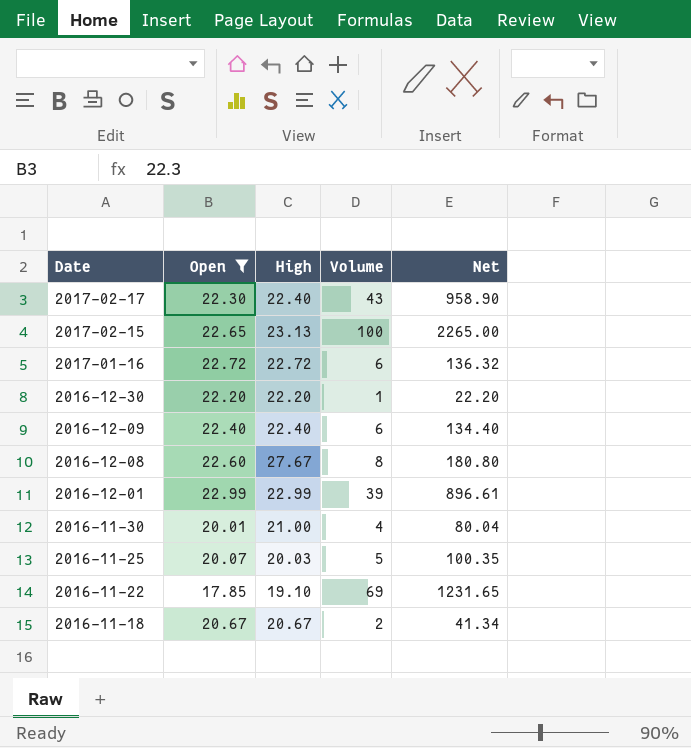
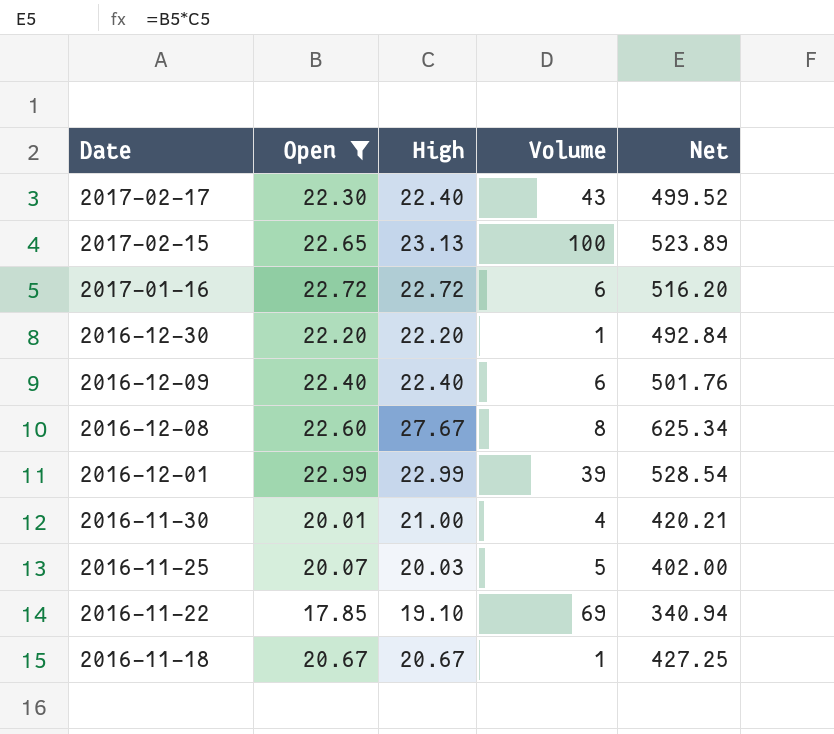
column Net | formula: [Open] * [Volume] -> [Open] * [High]
2016-11-18 | Volume: 2 -> 1

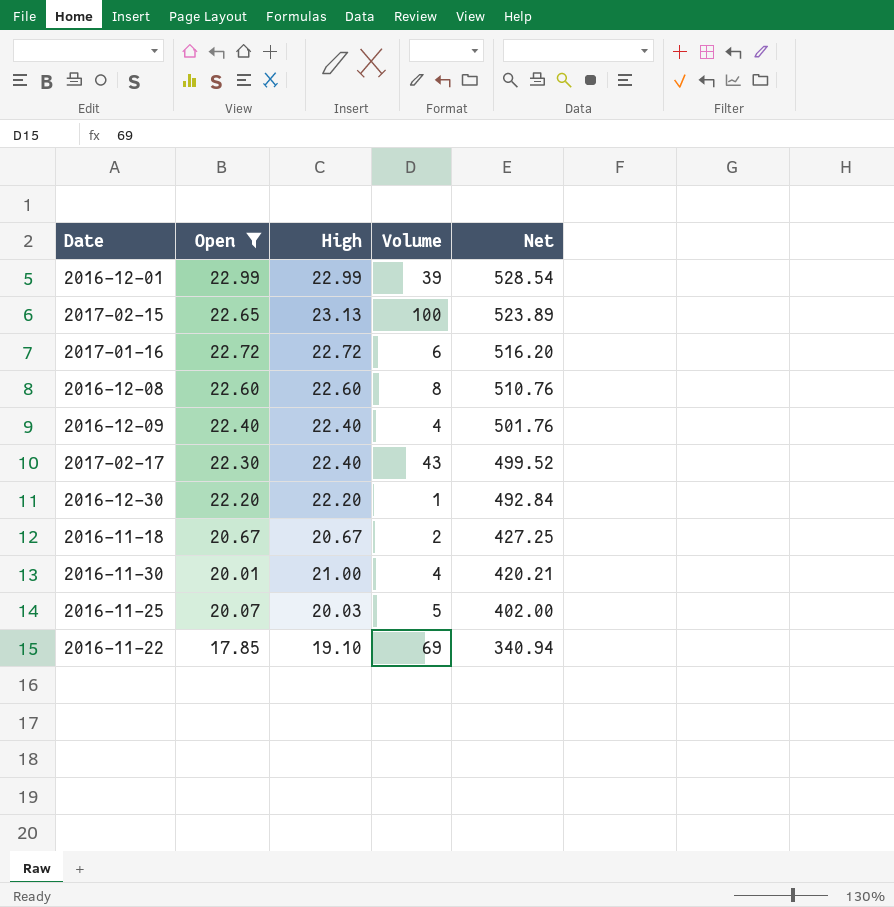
row order: Date descending -> Net descending
2016-12-08 | High: 27.67 -> 22.60
2016-12-08 | Net: 625.34 -> 510.76
2016-12-09 | Volume: 6 -> 4
2016-11-18 | Volume: 1 -> 2

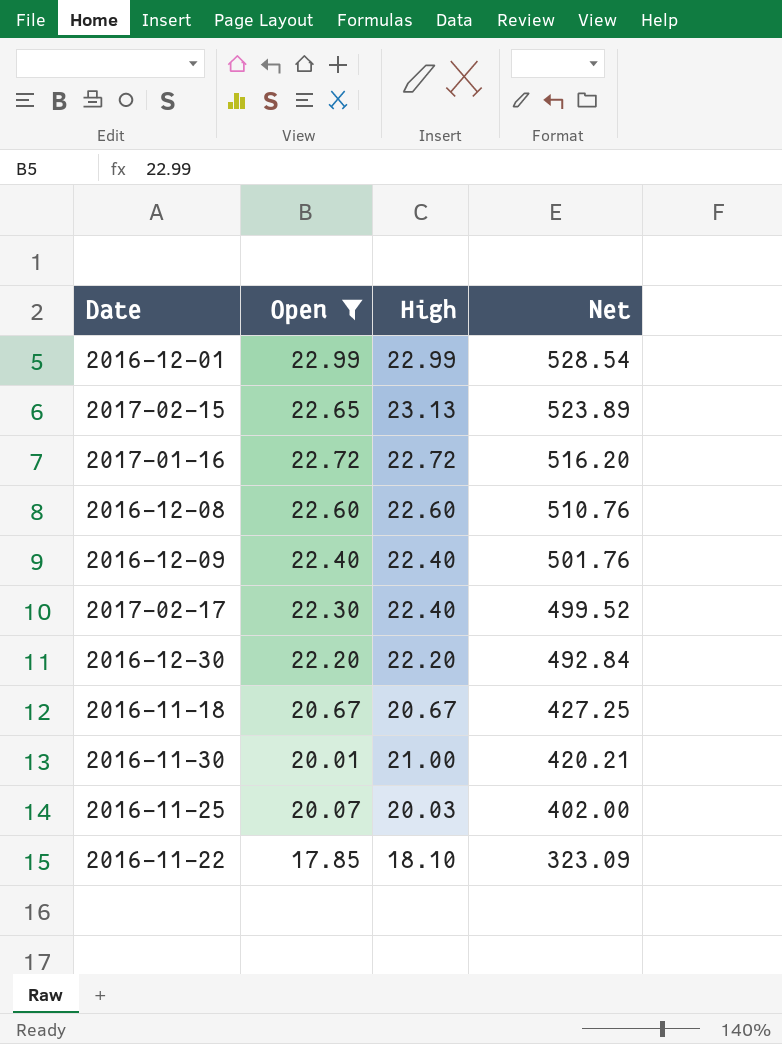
column Volume | position: 4 -> none
2016-11-22 | High: 19.10 -> 18.10
2016-11-22 | Net: 340.94 -> 323.09

